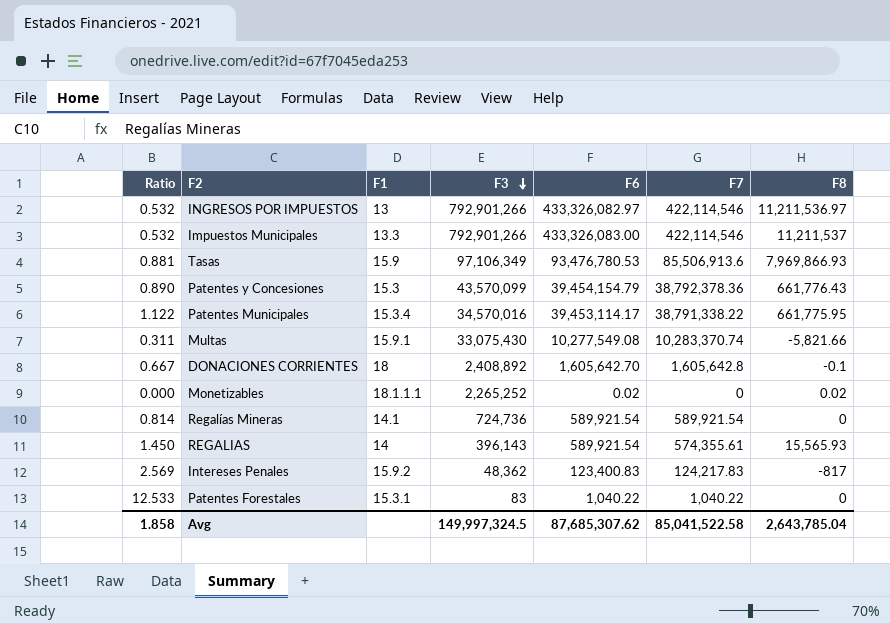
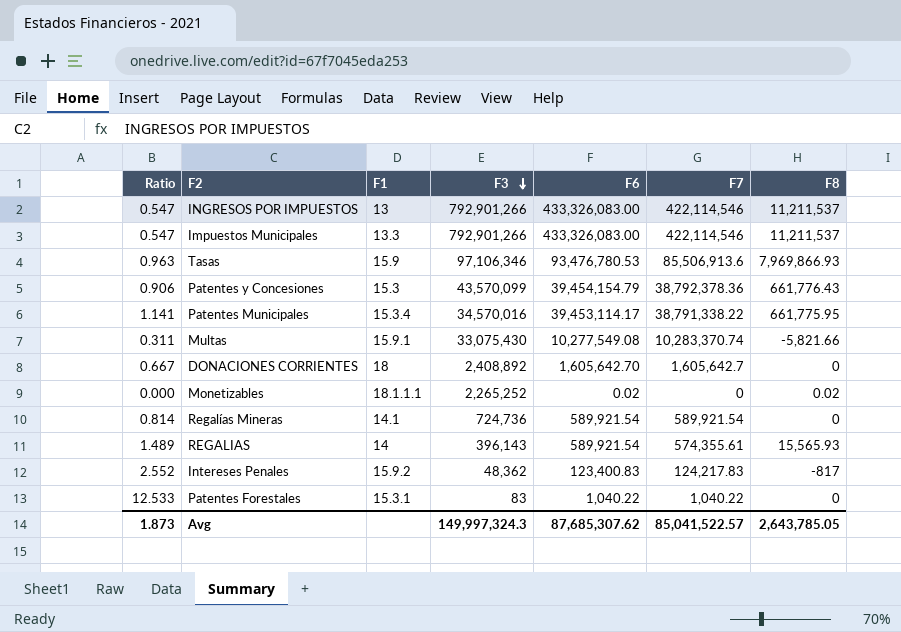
column Ratio | formula: [F7] / [F3] -> [F6] / [F3]
INGRESOS POR IMPUESTOS | F6: 433,326,082.97 -> 433,326,083.00
INGRESOS POR IMPUESTOS | F8: 11,211,536.97 -> 11,211,537
Tasas | F3: 97,106,349 -> 97,106,346
DONACIONES CORRIENTES | F7: 1,605,642.8 -> 1,605,642.7
DONACIONES CORRIENTES | F8: -0.1 -> 0
Avg | Ratio: 1.858 -> 1.873
Avg | F3: 149,997,324.5 -> 149,997,324.3
Avg | F7: 85,041,522.58 -> 85,041,522.57
Avg | F8: 2,643,785.04 -> 2,643,785.05

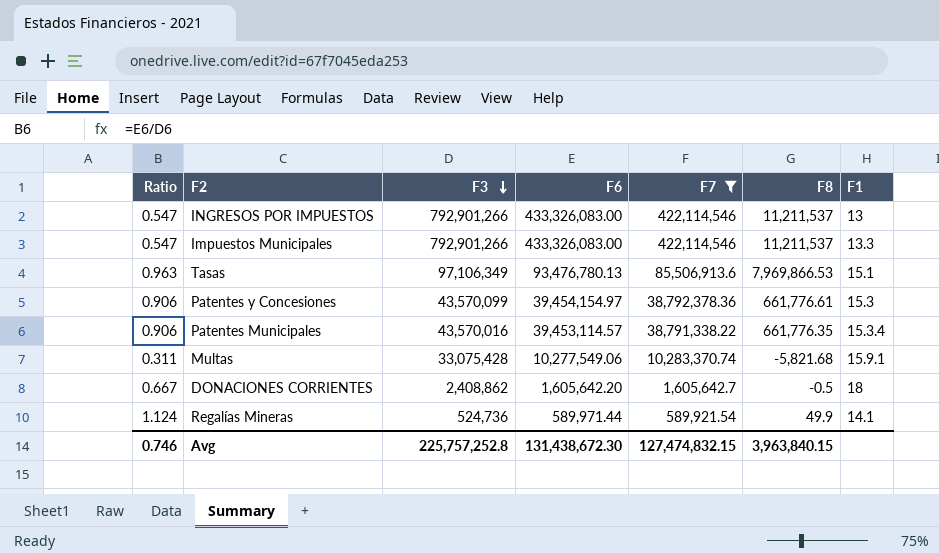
filter: none -> F7 >= 589,921.54
column F1 | position: 3 -> 7
Tasas | F3: 97,106,346 -> 97,106,349
Tasas | F6: 93,476,780.53 -> 93,476,780.13
Tasas | F8: 7,969,866.93 -> 7,969,866.53
Tasas | F1: 15.9 -> 15.1
Patentes y Concesiones | F6: 39,454,154.79 -> 39,454,154.97
Patentes y Concesiones | F8: 661,776.43 -> 661,776.61
Patentes Municipales | Ratio: 1.141 -> 0.906
Patentes Municipales | F3: 34,570,016 -> 43,570,016
Patentes Municipales | F6: 39,453,114.17 -> 39,453,114.57
Patentes Municipales | F8: 661,775.95 -> 661,776.35
Multas | F3: 33,075,430 -> 33,075,428
Multas | F6: 10,277,549.08 -> 10,277,549.06
Multas | F8: -5,821.66 -> -5,821.68
DONACIONES CORRIENTES | F3: 2,408,892 -> 2,408,862
DONACIONES CORRIENTES | F6: 1,605,642.70 -> 1,605,642.20
DONACIONES CORRIENTES | F8: 0 -> -0.5
Regalías Mineras | Ratio: 0.814 -> 1.124
Regalías Mineras | F3: 724,736 -> 524,736
Regalías Mineras | F6: 589,921.54 -> 589,971.44
Regalías Mineras | F8: 0 -> 49.9
Avg | Ratio: 1.873 -> 0.746
Avg | F3: 149,997,324.3 -> 225,757,252.8
Avg | F6: 87,685,307.62 -> 131,438,672.30
Avg | F7: 85,041,522.57 -> 127,474,832.15
Avg | F8: 2,643,785.05 -> 3,963,840.15

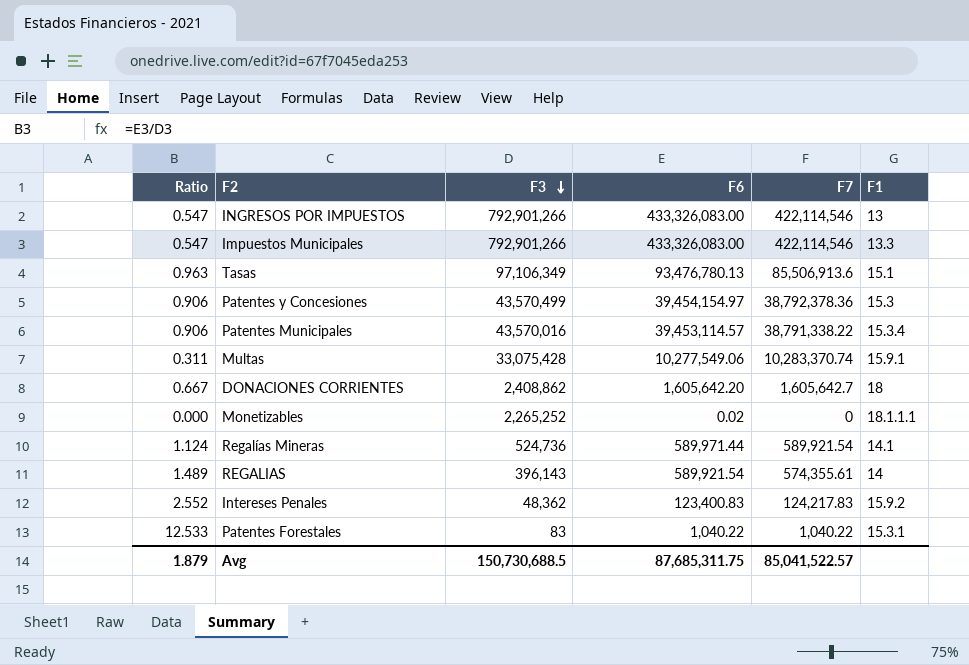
filter: F7 >= 589,921.54 -> none
column F8 | formula: [F6] - [F7] -> none
Patentes y Concesiones | F3: 43,570,099 -> 43,570,499
Avg | Ratio: 0.746 -> 1.879
Avg | F3: 225,757,252.8 -> 150,730,688.5
Avg | F6: 131,438,672.30 -> 87,685,311.75
Avg | F7: 127,474,832.15 -> 85,041,522.57

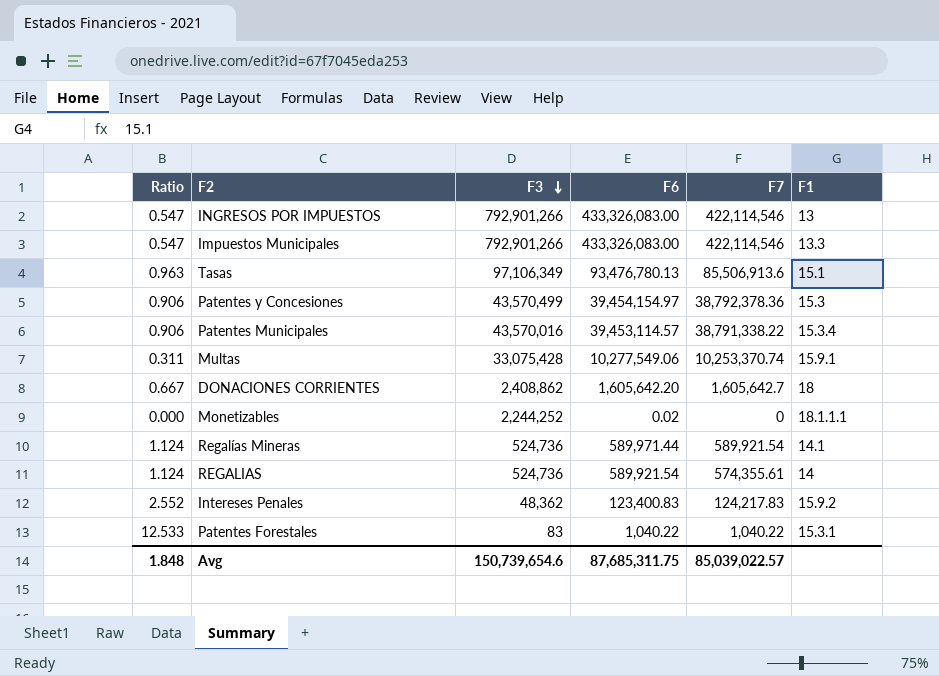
Multas | F7: 10,283,370.74 -> 10,253,370.74
Monetizables | F3: 2,265,252 -> 2,244,252
REGALIAS | Ratio: 1.489 -> 1.124
REGALIAS | F3: 396,143 -> 524,736
Avg | Ratio: 1.879 -> 1.848
Avg | F3: 150,730,688.5 -> 150,739,654.6
Avg | F7: 85,041,522.57 -> 85,039,022.57

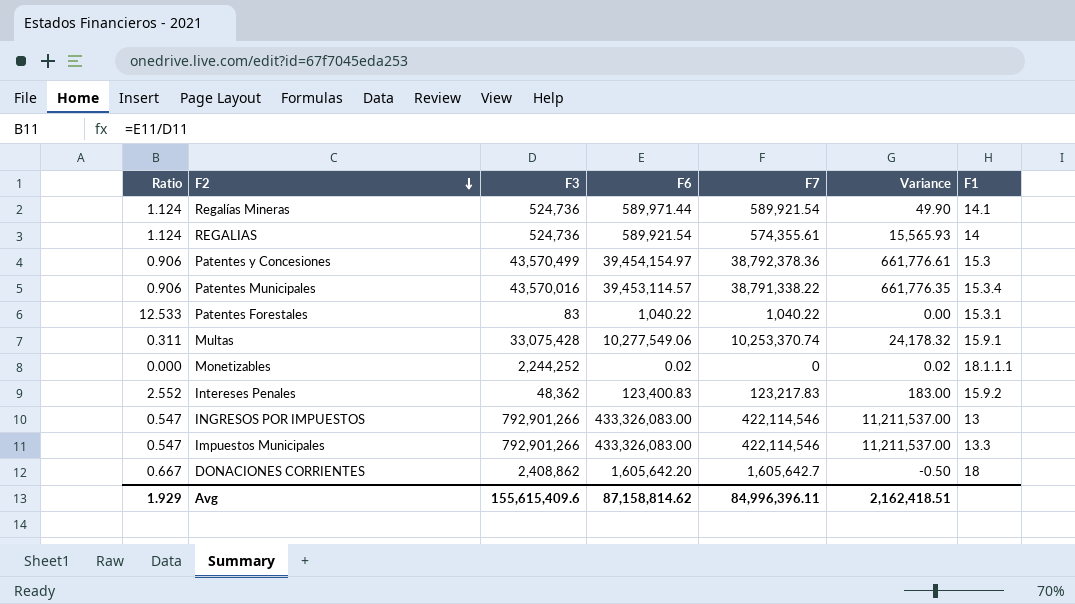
row order: F3 descending -> F2 descending
column Variance | formula: none -> [F6] - [F7]
row Tasas: 0.963 | 97,106,349 | 93,476,780.13 | 85,506,913.6 | 15.1 -> none
Intereses Penales | F7: 124,217.83 -> 123,217.83
Avg | Ratio: 1.848 -> 1.929
Avg | F3: 150,739,654.6 -> 155,615,409.6
Avg | F6: 87,685,311.75 -> 87,158,814.62
Avg | F7: 85,039,022.57 -> 84,996,396.11

